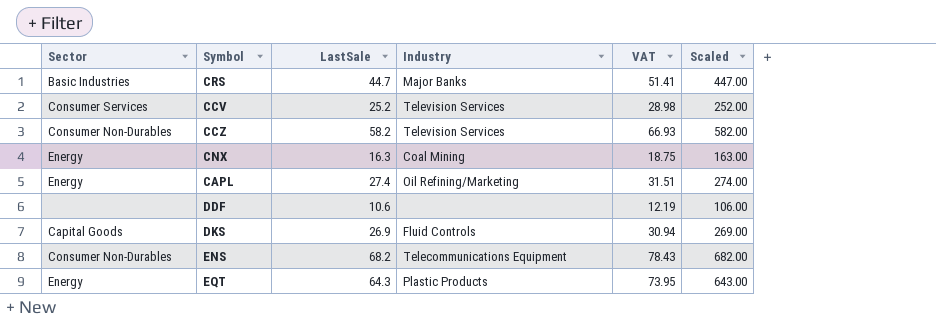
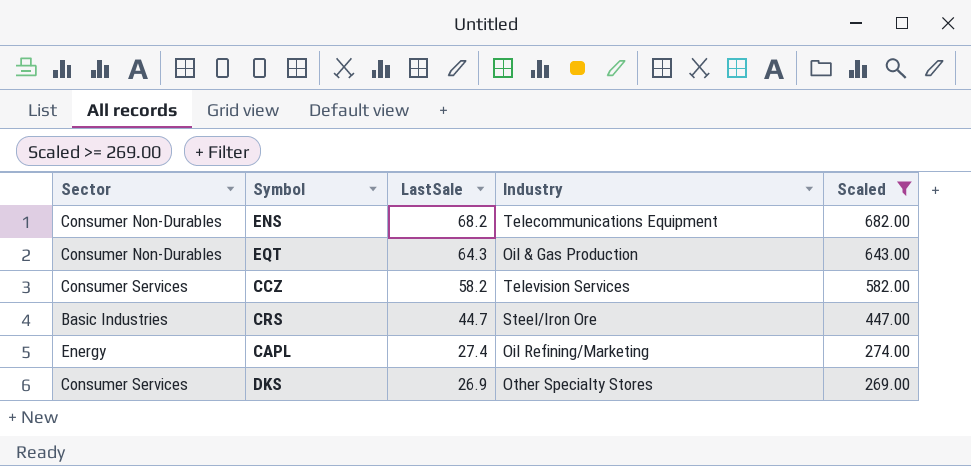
filter: none -> Scaled >= 269.00
row order: none -> LastSale descending
column VAT | formula: [LastSale] * 1.15 -> none
EQT | Sector: Energy -> Consumer Non-Durables
EQT | Industry: Plastic Products -> Oil & Gas Production
CCZ | Sector: Consumer Non-Durables -> Consumer Services
CRS | Industry: Major Banks -> Steel/Iron Ore
DKS | Sector: Capital Goods -> Consumer Services
DKS | Industry: Fluid Controls -> Other Specialty Stores

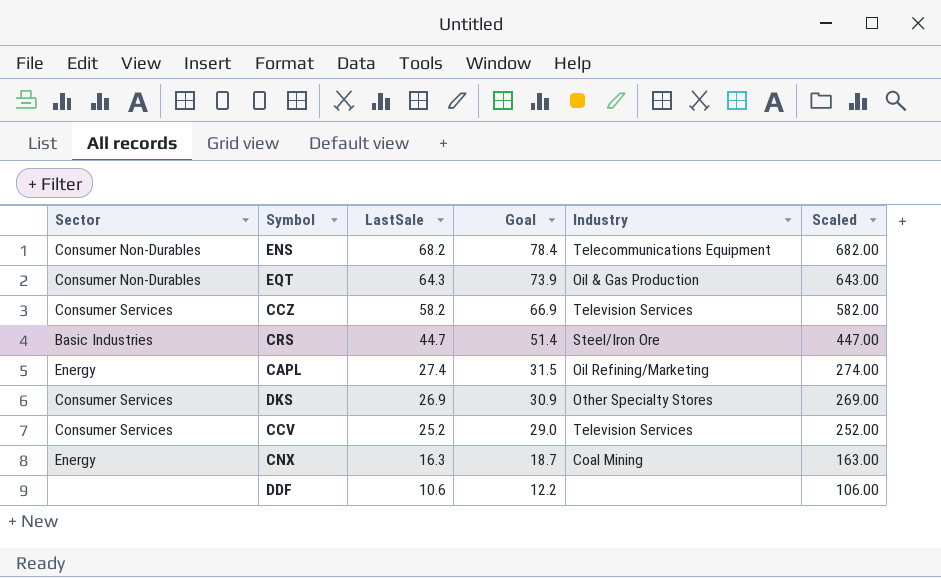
filter: Scaled >= 269.00 -> none
column Goal | formula: none -> [LastSale] * 1.15

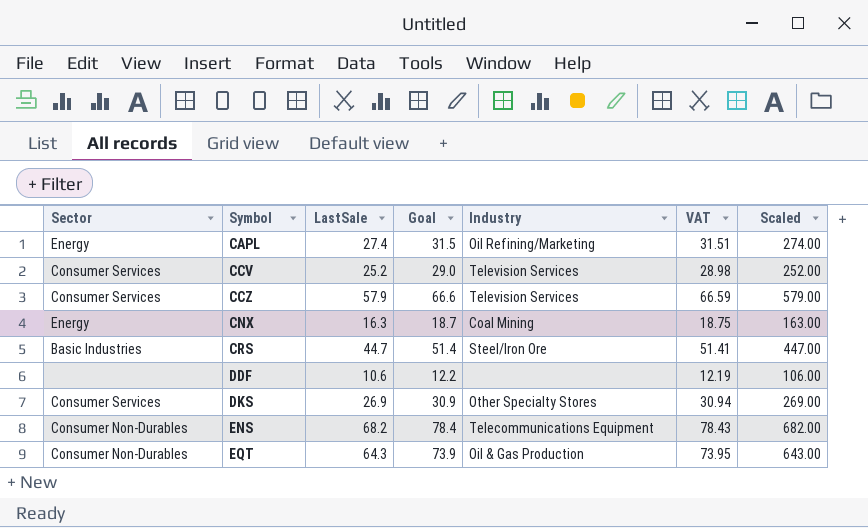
row order: LastSale descending -> Symbol ascending
column VAT | formula: none -> [LastSale] * 1.15
CCZ | LastSale: 58.2 -> 57.9
CCZ | Goal: 66.9 -> 66.6
CCZ | Scaled: 582.00 -> 579.00

